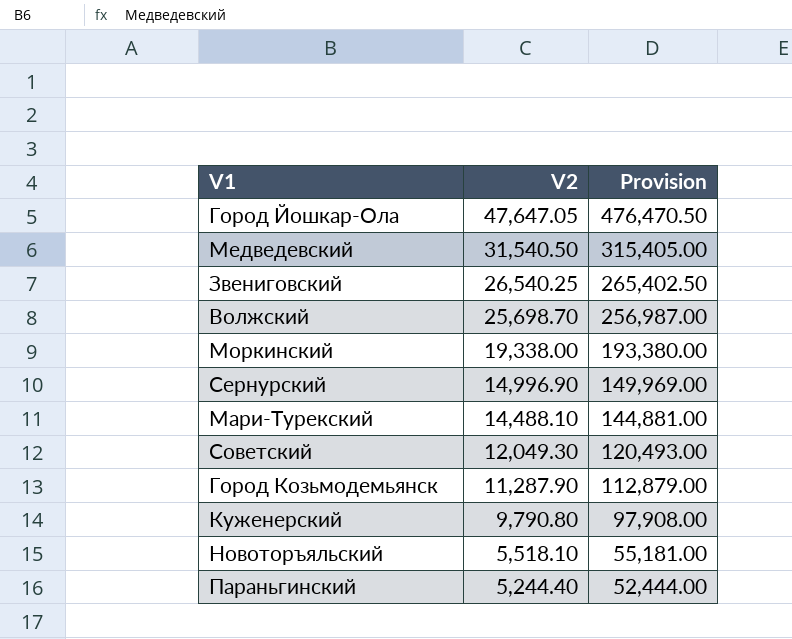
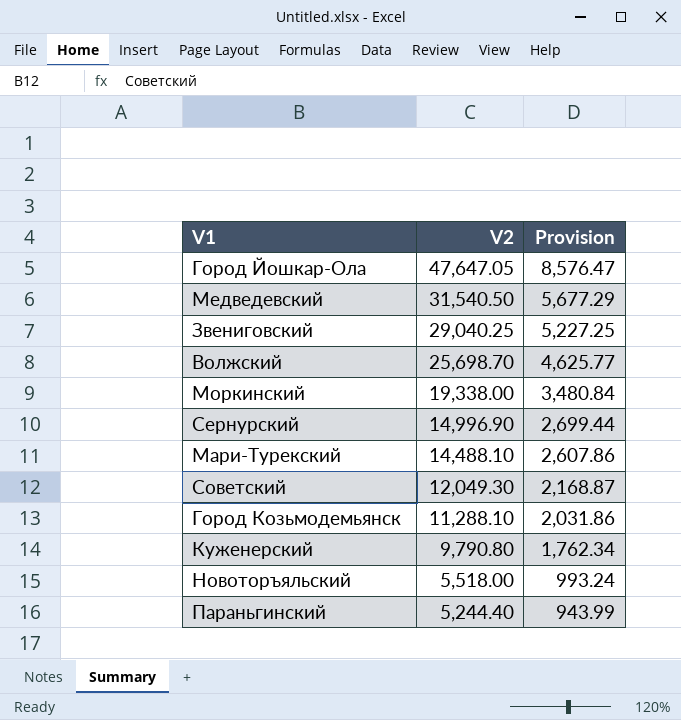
column Provision | formula: [V2] * 10 -> [V2] * 0.18
Звениговский | V2: 26,540.25 -> 29,040.25
Город Козьмодемьянск | V2: 11,287.90 -> 11,288.10
Новоторъяльский | V2: 5,518.10 -> 5,518.00

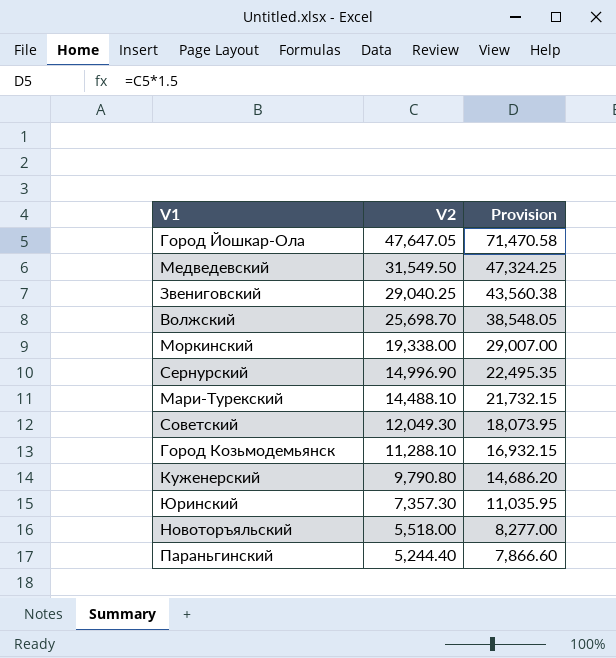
column Provision | formula: [V2] * 0.18 -> [V2] * 1.5
Медведевский | V2: 31,540.50 -> 31,549.50
row Юринский: none -> 7,357.30 | 11,035.95

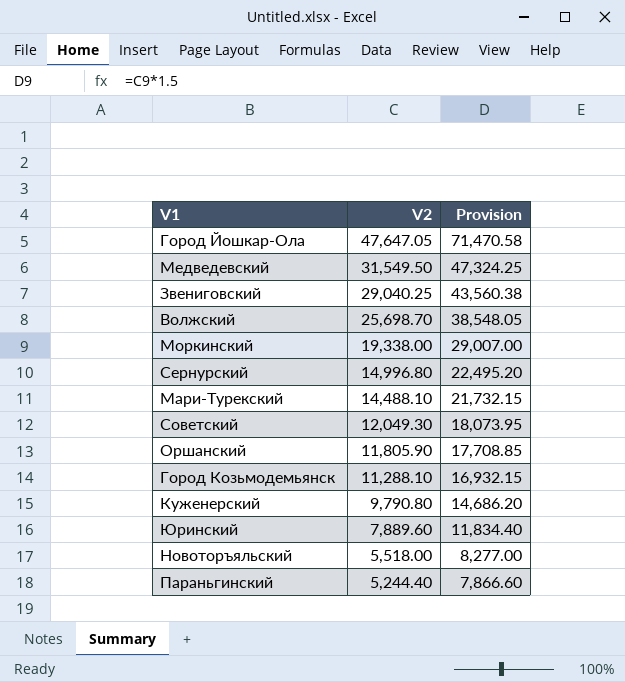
Сернурский | V2: 14,996.90 -> 14,996.80
Сернурский | Provision: 22,495.35 -> 22,495.20
row Оршанский: none -> 11,805.90 | 17,708.85
Юринский | V2: 7,357.30 -> 7,889.60
Юринский | Provision: 11,035.95 -> 11,834.40

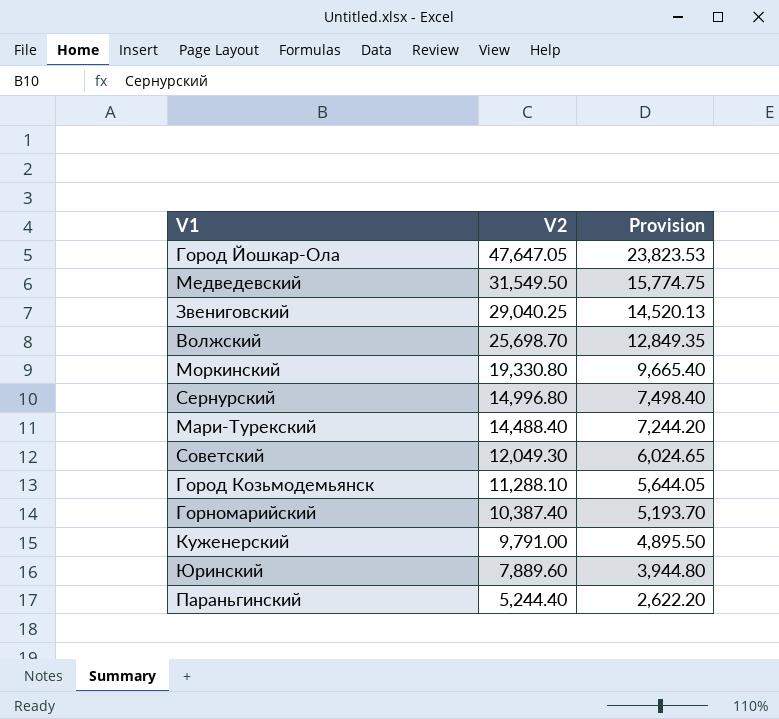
column Provision | formula: [V2] * 1.5 -> [V2] * 0.5
row Оршанский: 11,805.90 | 17,708.85 -> none
row Новоторъяльский: 5,518.00 | 8,277.00 -> none
Моркинский | V2: 19,338.00 -> 19,330.80
Мари-Турекский | V2: 14,488.10 -> 14,488.40
row Горномарийский: none -> 10,387.40 | 5,193.70
Куженерский | V2: 9,790.80 -> 9,791.00

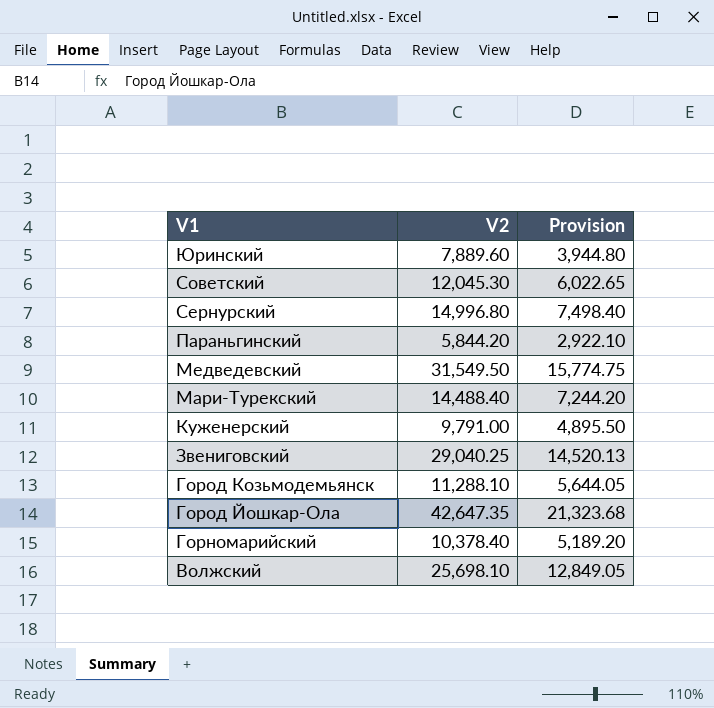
row order: V2 descending -> V1 descending
row Моркинский: 19,330.80 | 9,665.40 -> none
Советский | V2: 12,049.30 -> 12,045.30
Советский | Provision: 6,024.65 -> 6,022.65
Параньгинский | V2: 5,244.40 -> 5,844.20
Параньгинский | Provision: 2,622.20 -> 2,922.10
Город Йошкар-Ола | V2: 47,647.05 -> 42,647.35
Город Йошкар-Ола | Provision: 23,823.53 -> 21,323.68
Горномарийский | V2: 10,387.40 -> 10,378.40
Горномарийский | Provision: 5,193.70 -> 5,189.20
Волжский | V2: 25,698.70 -> 25,698.10
Волжский | Provision: 12,849.35 -> 12,849.05

